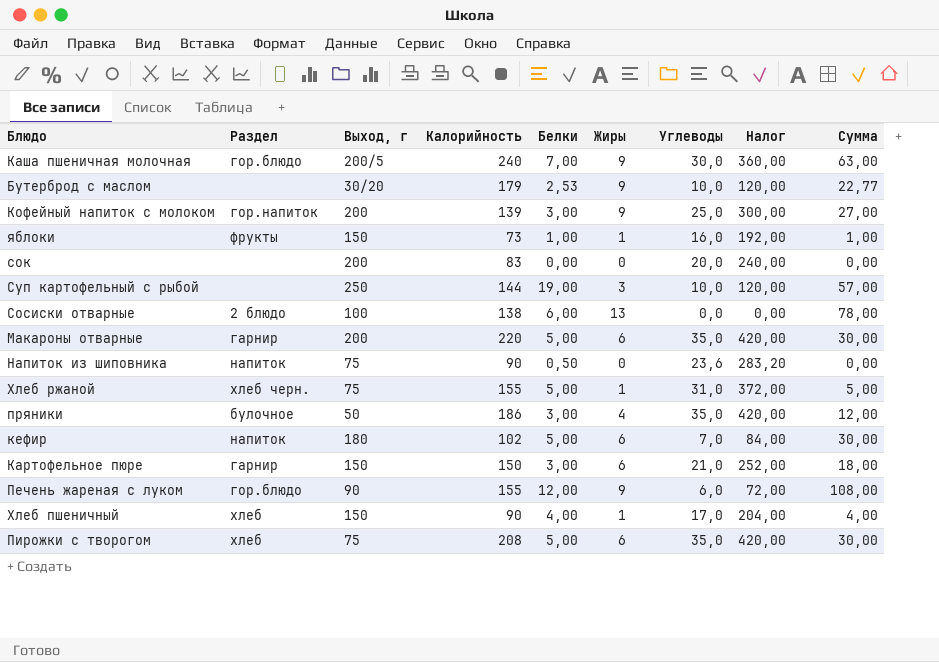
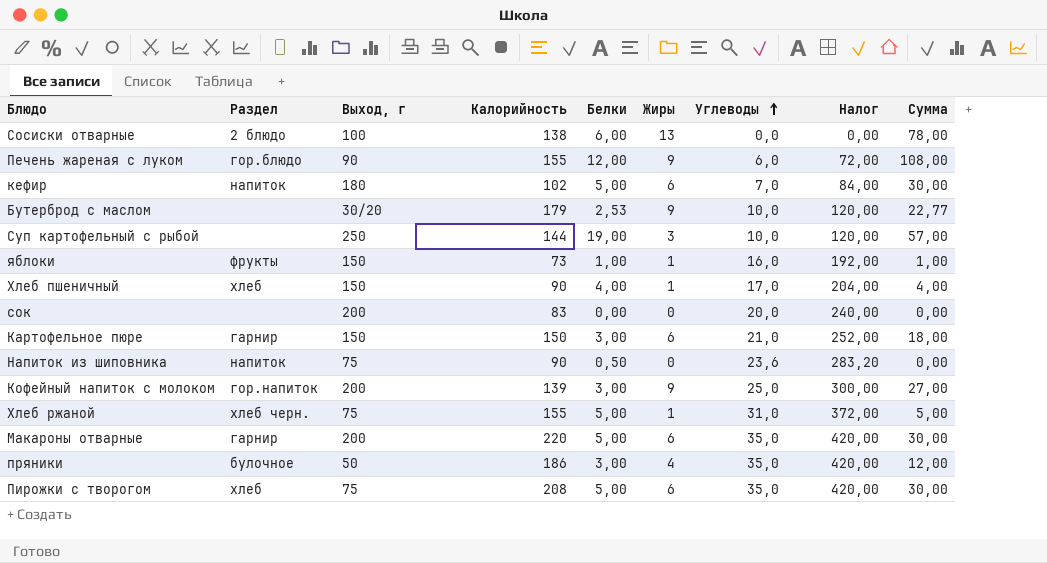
row order: none -> Углеводы ascending
row Каша пшеничная молочная: гор.блюдо | 200/5 | 240 | 7,00 | 9 | 30,0 | 360,00 | 63,00 -> none

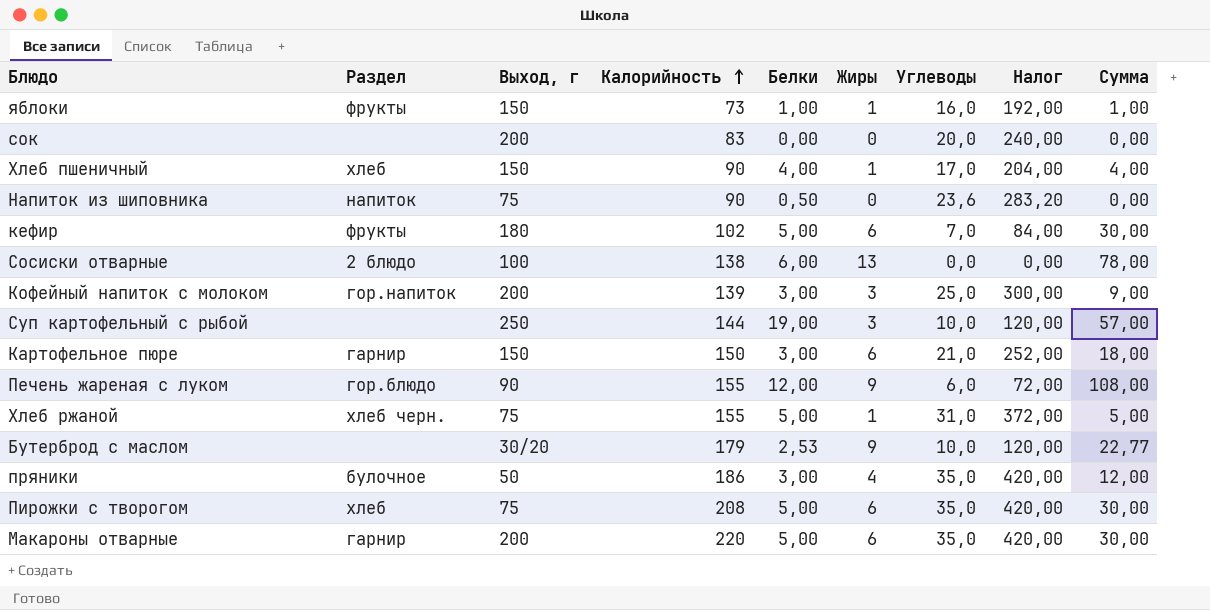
row order: Углеводы ascending -> Калорийность ascending
кефир | Раздел: напиток -> фрукты
Кофейный напиток с молоком | Жиры: 9 -> 3
Кофейный напиток с молоком | Сумма: 27,00 -> 9,00

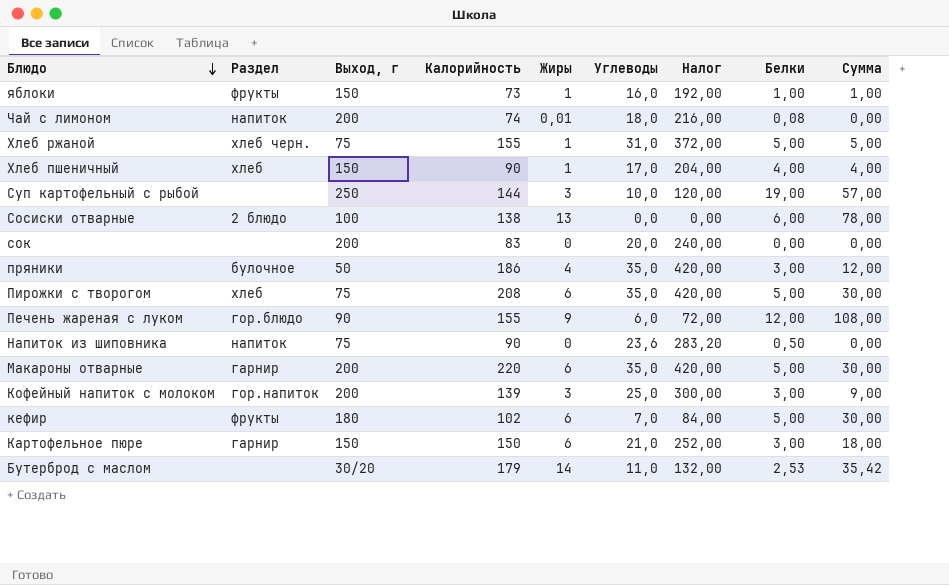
row order: Калорийность ascending -> Блюдо descending
column Белки | position: 5 -> 8
row Чай с лимоном: none -> напиток | 200 | 74 | 0,01 | 18,0 | 216,00 | 0,08 | 0,00
Бутерброд с маслом | Жиры: 9 -> 14
Бутерброд с маслом | Углеводы: 10,0 -> 11,0
Бутерброд с маслом | Налог: 120,00 -> 132,00
Бутерброд с маслом | Сумма: 22,77 -> 35,42

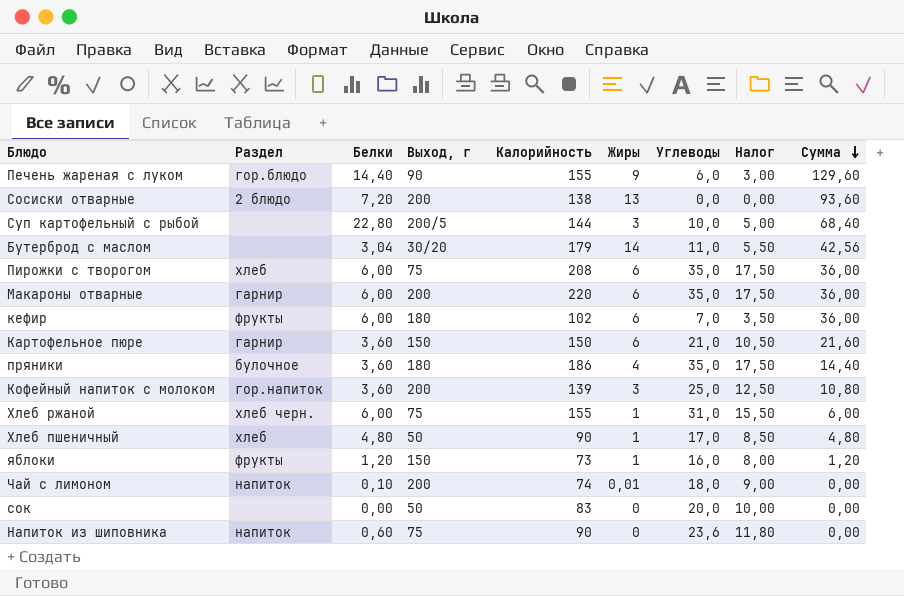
row order: Блюдо descending -> Сумма descending
column Белки | position: 8 -> 3
column Налог | formula: [Углеводы] * 12 -> [Углеводы] * 0,5
Печень жареная с луком | Белки: 12,00 -> 14,40
Печень жареная с луком | Сумма: 108,00 -> 129,60
Сосиски отварные | Белки: 6,00 -> 7,20
Сосиски отварные | Выход, г: 100 -> 200
Сосиски отварные | Сумма: 78,00 -> 93,60
Суп картофельный с рыбой | Белки: 19,00 -> 22,80
Суп картофельный с рыбой | Выход, г: 250 -> 200/5
Суп картофельный с рыбой | Сумма: 57,00 -> 68,40
Бутерброд с маслом | Белки: 2,53 -> 3,04
Бутерброд с маслом | Сумма: 35,42 -> 42,56
Пирожки с творогом | Белки: 5,00 -> 6,00
Пирожки с творогом | Сумма: 30,00 -> 36,00
Макароны отварные | Белки: 5,00 -> 6,00
Макароны отварные | Сумма: 30,00 -> 36,00
кефир | Белки: 5,00 -> 6,00
кефир | Сумма: 30,00 -> 36,00
Картофельное пюре | Белки: 3,00 -> 3,60
Картофельное пюре | Сумма: 18,00 -> 21,60
пряники | Белки: 3,00 -> 3,60
пряники | Выход, г: 50 -> 180
пряники | Сумма: 12,00 -> 14,40
Кофейный напиток с молоком | Белки: 3,00 -> 3,60
Кофейный напиток с молоком | Сумма: 9,00 -> 10,80
Хлеб ржаной | Белки: 5,00 -> 6,00
Хлеб ржаной | Сумма: 5,00 -> 6,00
Хлеб пшеничный | Белки: 4,00 -> 4,80
Хлеб пшеничный | Выход, г: 150 -> 50
Хлеб пшеничный | Сумма: 4,00 -> 4,80
яблоки | Белки: 1,00 -> 1,20
яблоки | Сумма: 1,00 -> 1,20
Чай с лимоном | Белки: 0,08 -> 0,10
сок | Выход, г: 200 -> 50
Напиток из шиповника | Белки: 0,50 -> 0,60

